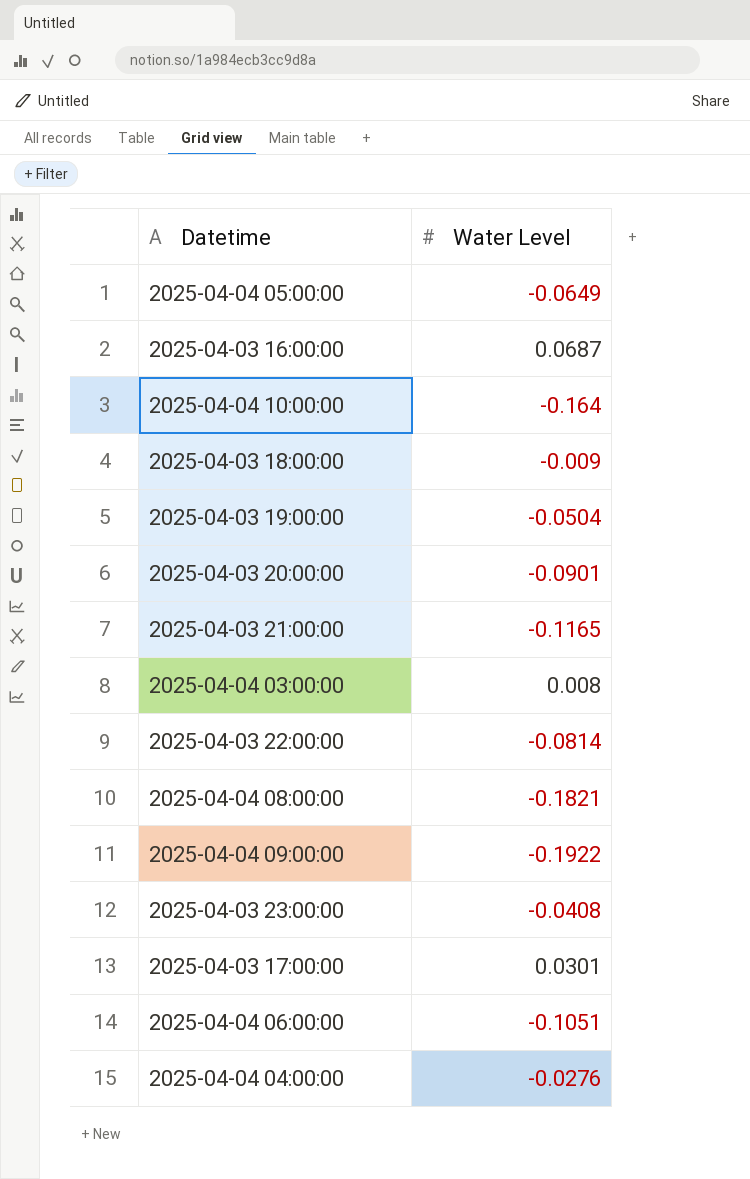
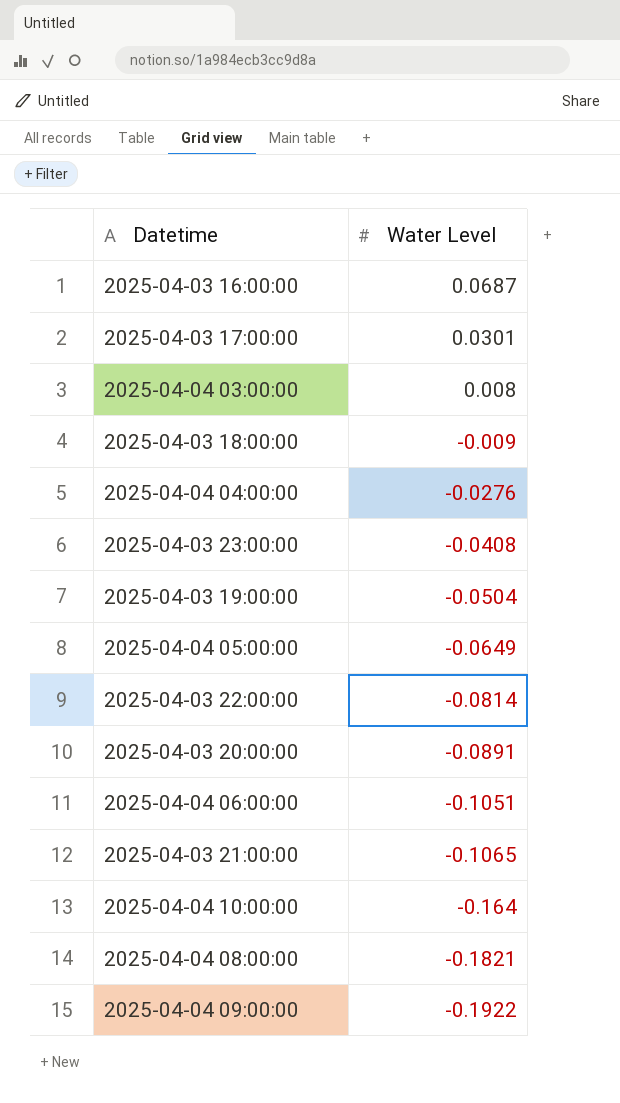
row order: none -> Water Level descending
2025-04-03 20:00:00 | Water Level: -0.0901 -> -0.0891
2025-04-03 21:00:00 | Water Level: -0.1165 -> -0.1065

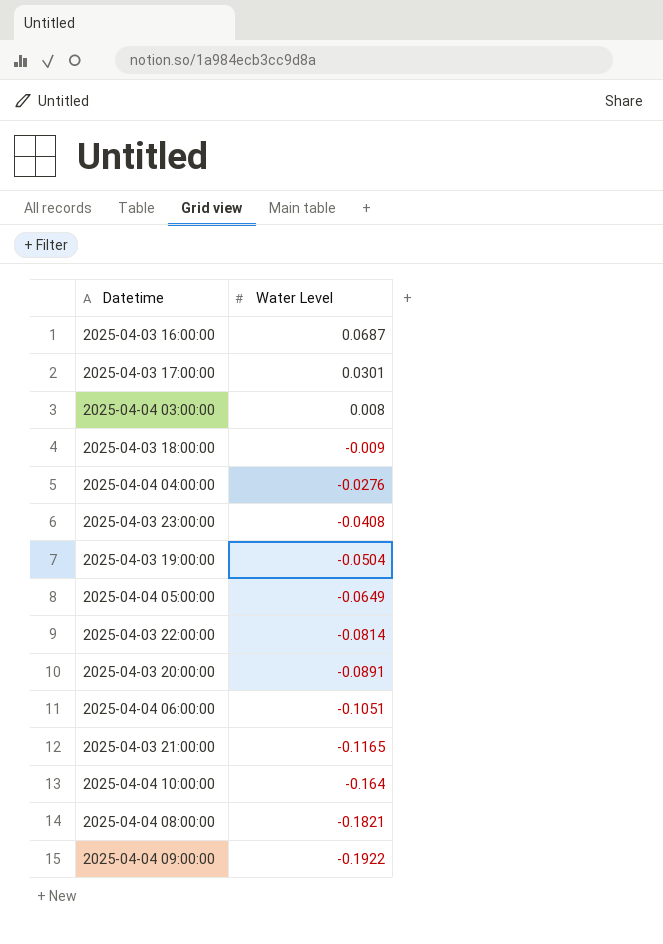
2025-04-03 21:00:00 | Water Level: -0.1065 -> -0.1165

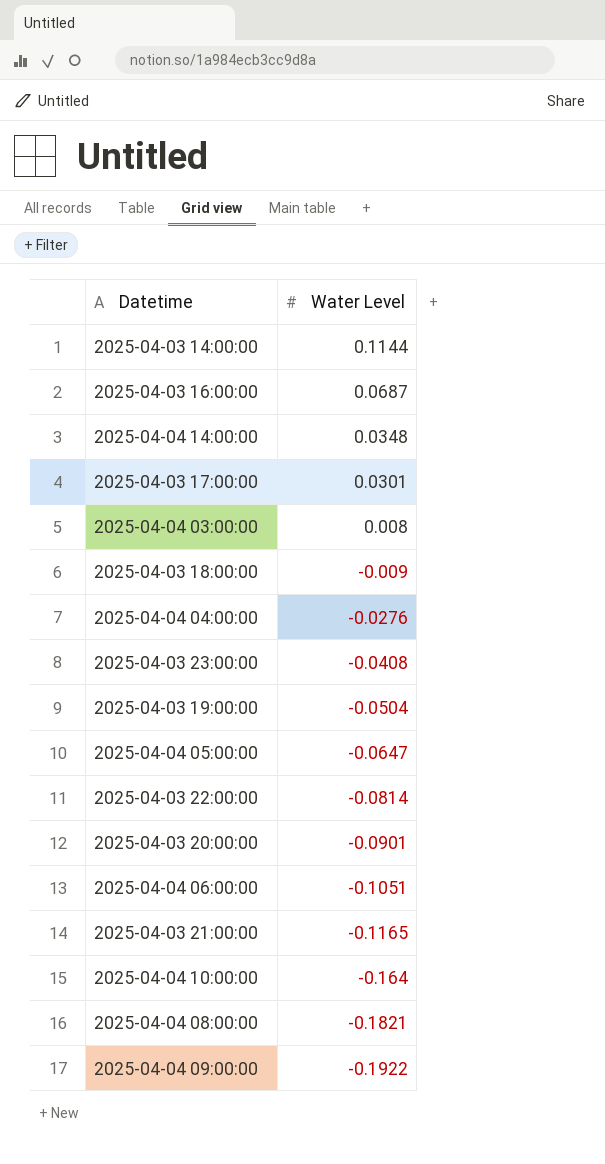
row 2025-04-03 14:00:00: none -> 0.1144
row 2025-04-04 14:00:00: none -> 0.0348
2025-04-04 05:00:00 | Water Level: -0.0649 -> -0.0647
2025-04-03 20:00:00 | Water Level: -0.0891 -> -0.0901

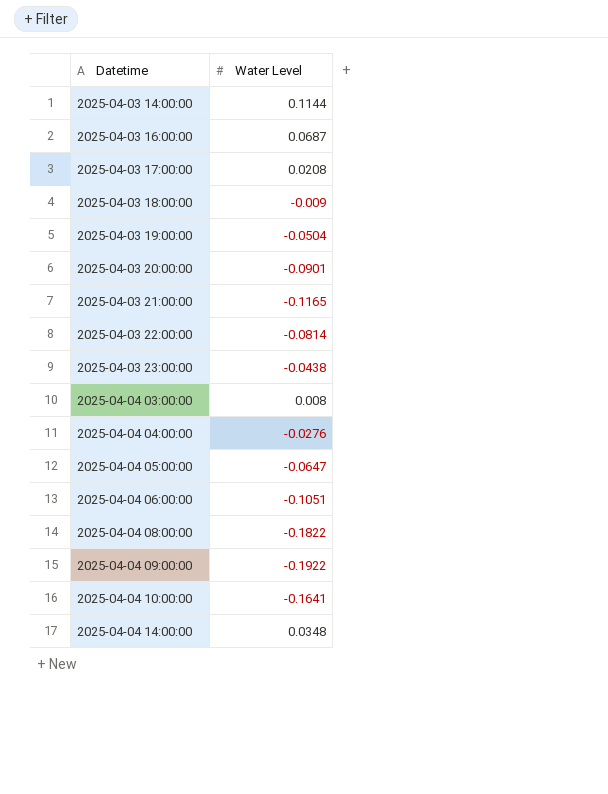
row order: Water Level descending -> Datetime ascending
2025-04-03 17:00:00 | Water Level: 0.0301 -> 0.0208
2025-04-03 23:00:00 | Water Level: -0.0408 -> -0.0438
2025-04-04 08:00:00 | Water Level: -0.1821 -> -0.1822
2025-04-04 10:00:00 | Water Level: -0.164 -> -0.1641

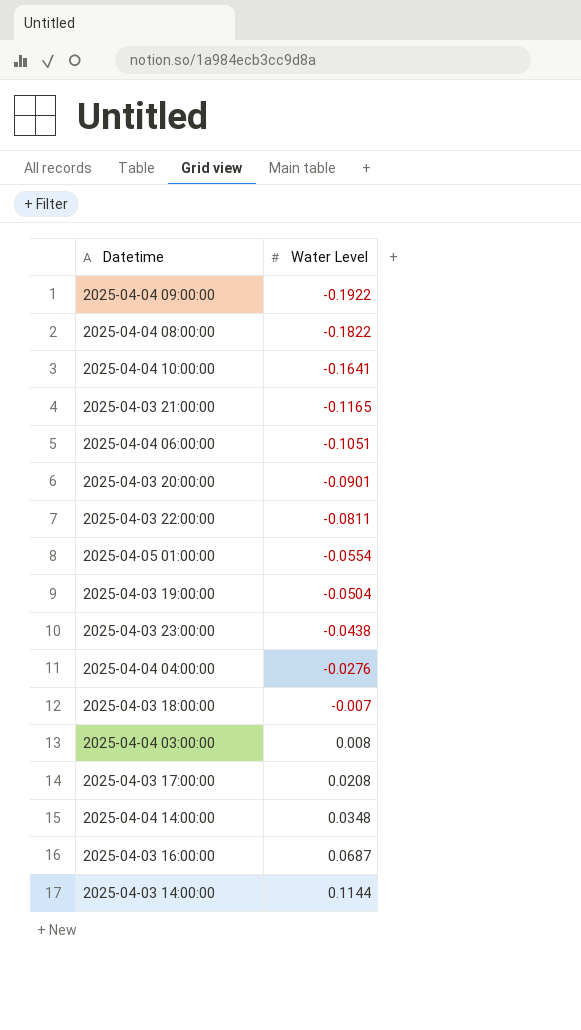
row order: Datetime ascending -> Water Level ascending
row 2025-04-04 05:00:00: -0.0647 -> none
2025-04-03 22:00:00 | Water Level: -0.0814 -> -0.0811
row 2025-04-05 01:00:00: none -> -0.0554
2025-04-03 18:00:00 | Water Level: -0.009 -> -0.007

